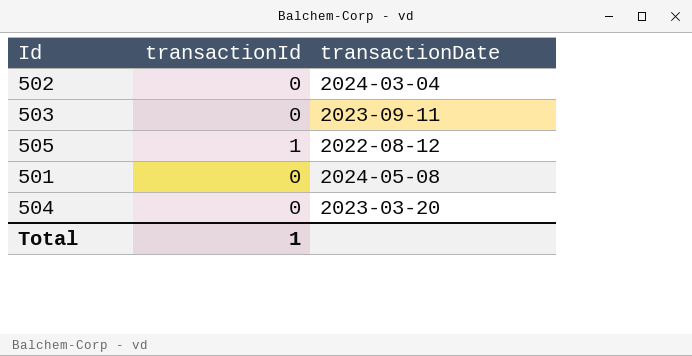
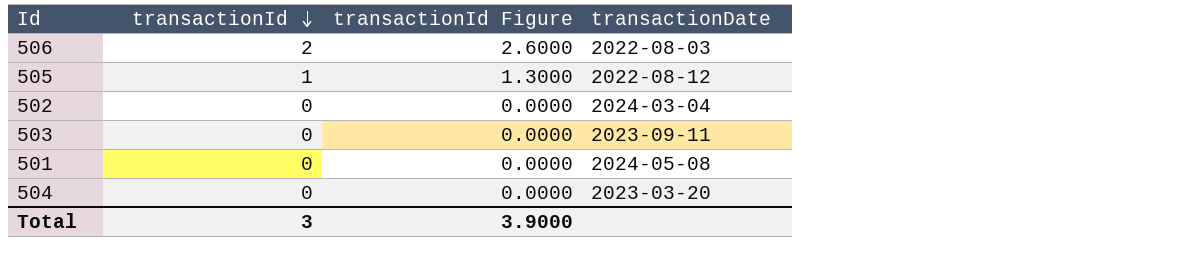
row order: none -> transactionId descending
column transactionId Figure | formula: none -> [transactionId] * 1.3
row 506: none -> 2 | 2.6000 | 2022-08-03
Total | transactionId: 1 -> 3

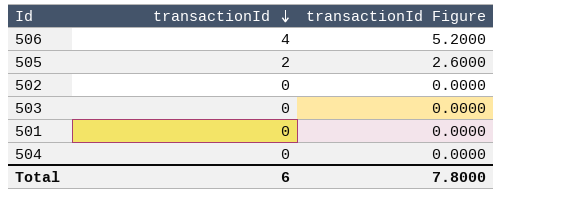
column transactionDate | position: 4 -> none
506 | transactionId: 2 -> 4
506 | transactionId Figure: 2.6000 -> 5.2000
505 | transactionId: 1 -> 2
505 | transactionId Figure: 1.3000 -> 2.6000
Total | transactionId: 3 -> 6
Total | transactionId Figure: 3.9000 -> 7.8000

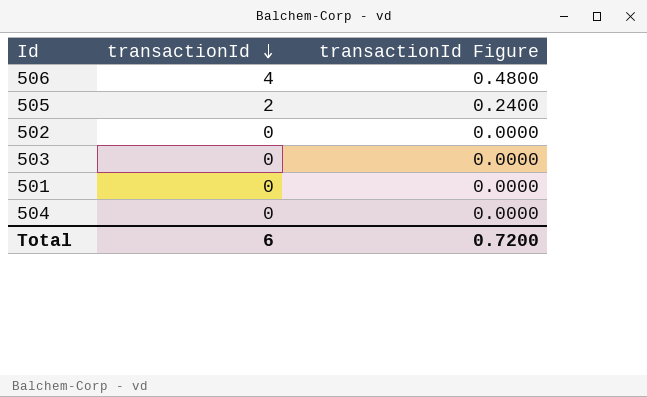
column transactionId Figure | formula: [transactionId] * 1.3 -> [transactionId] * 0.12
Total | transactionId Figure: 7.8000 -> 0.7200

